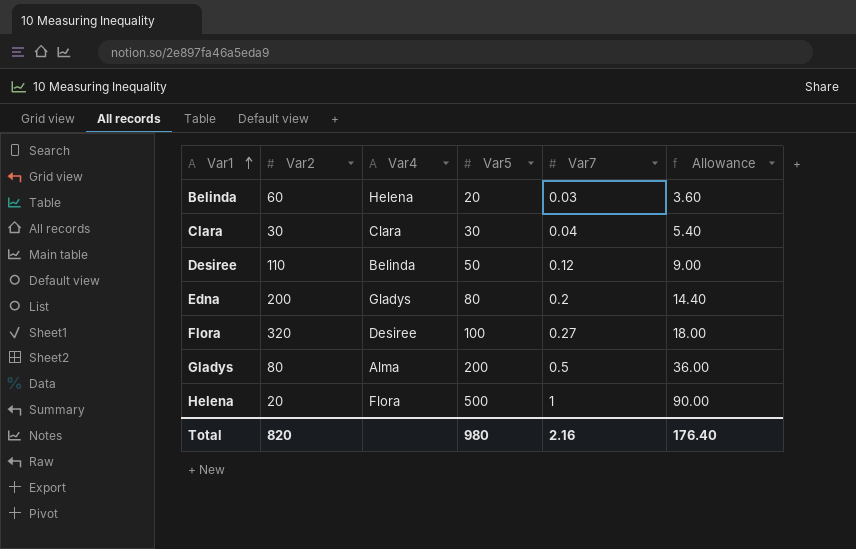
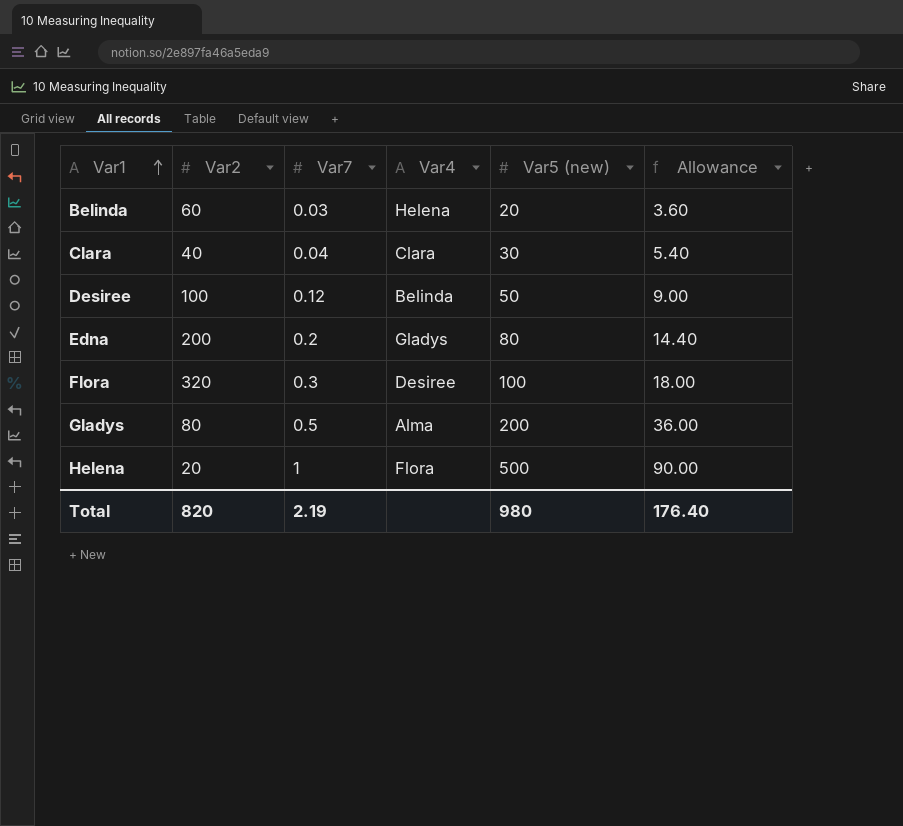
column Var7 | position: 5 -> 3
column name: Var5 -> Var5 (new)
Clara | Var2: 30 -> 40
Desiree | Var2: 110 -> 100
Flora | Var7: 0.27 -> 0.3
Total | Var7: 2.16 -> 2.19

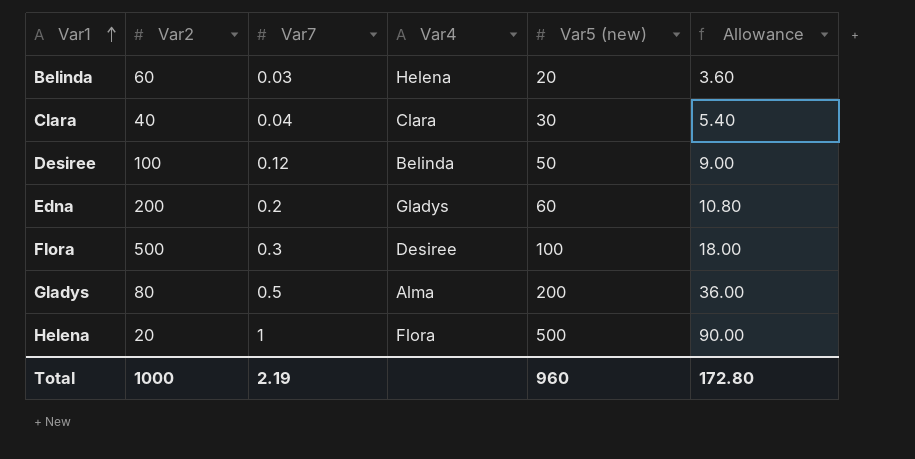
Edna | Var5 (new): 80 -> 60
Edna | Allowance: 14.40 -> 10.80
Flora | Var2: 320 -> 500
Total | Var2: 820 -> 1000
Total | Var5 (new): 980 -> 960
Total | Allowance: 176.40 -> 172.80

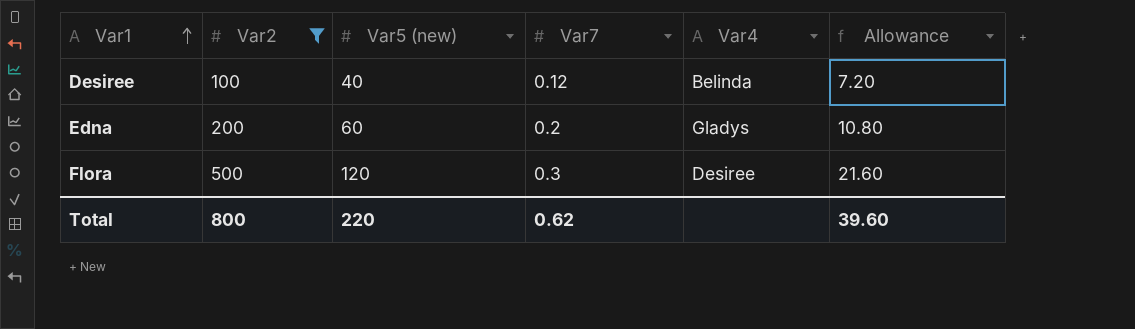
filter: none -> Var2 >= 100
column Var5 (new) | position: 5 -> 3
Desiree | Var5 (new): 50 -> 40
Desiree | Allowance: 9.00 -> 7.20
Flora | Var5 (new): 100 -> 120
Flora | Allowance: 18.00 -> 21.60
Total | Var2: 1000 -> 800
Total | Var5 (new): 960 -> 220
Total | Var7: 2.19 -> 0.62
Total | Allowance: 172.80 -> 39.60

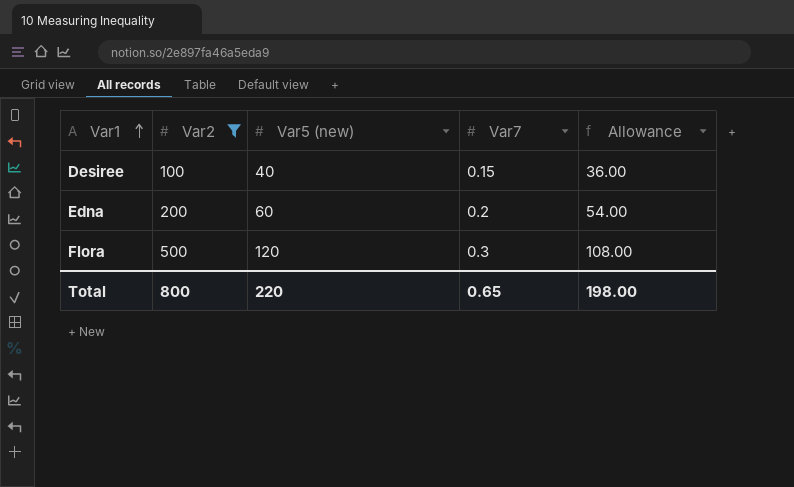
column Var4 | position: 5 -> none
column Allowance | formula: [Var5 (new)] * 0.18 -> [Var5 (new)] * 0.9
Desiree | Var7: 0.12 -> 0.15
Total | Var7: 0.62 -> 0.65
Total | Allowance: 39.60 -> 198.00

